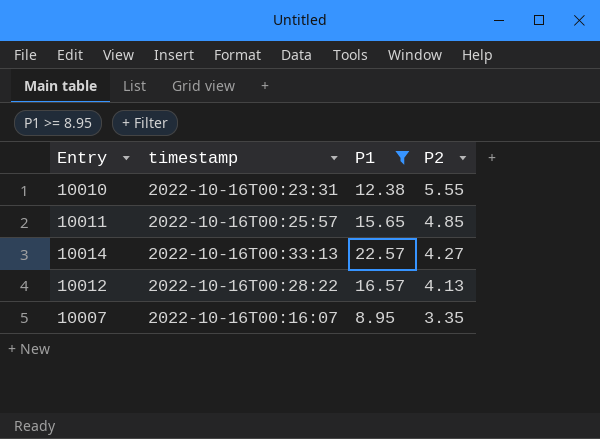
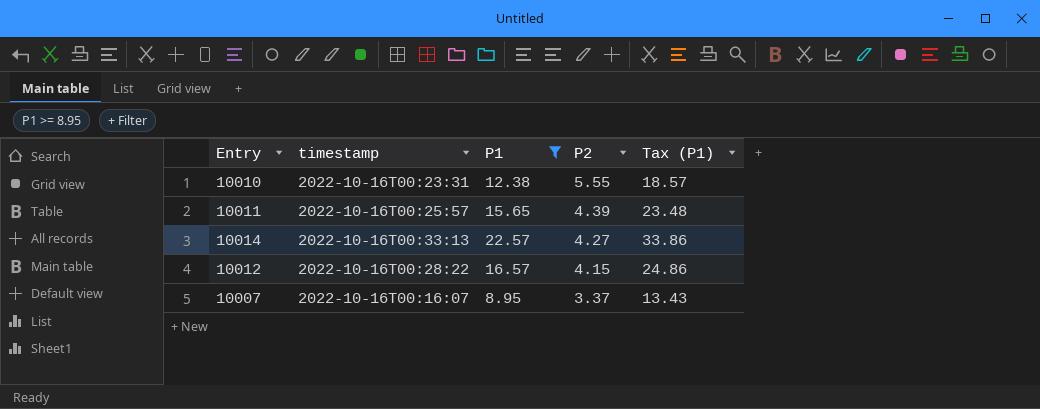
column Tax (P1) | formula: none -> [P1] * 1.5
10011 | P2: 4.85 -> 4.39
10012 | P2: 4.13 -> 4.15
10007 | P2: 3.35 -> 3.37

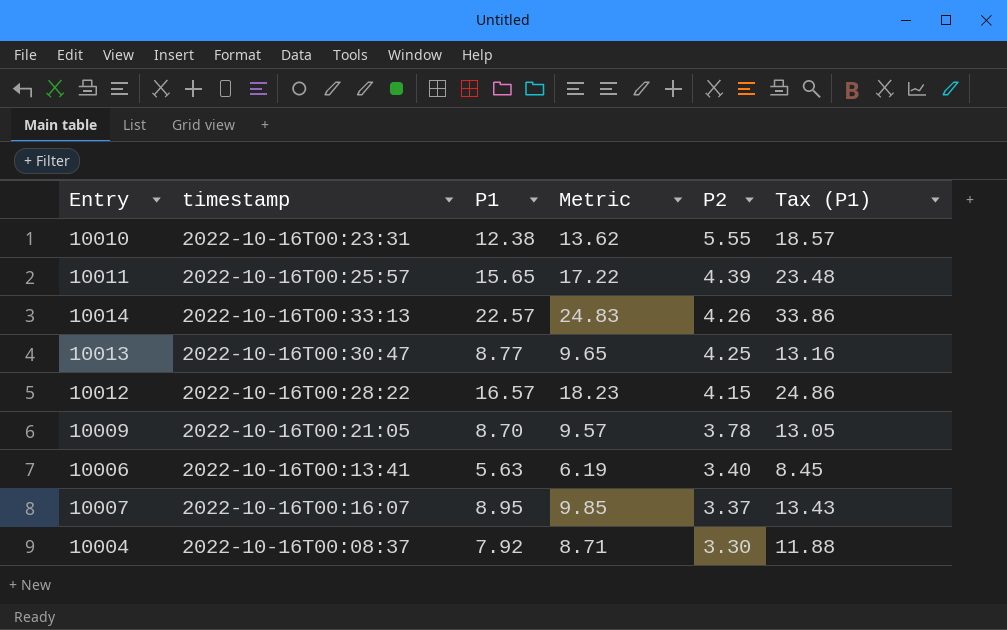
filter: P1 >= 8.95 -> none
column Metric | formula: none -> [P1] * 1.1
10014 | P2: 4.27 -> 4.26

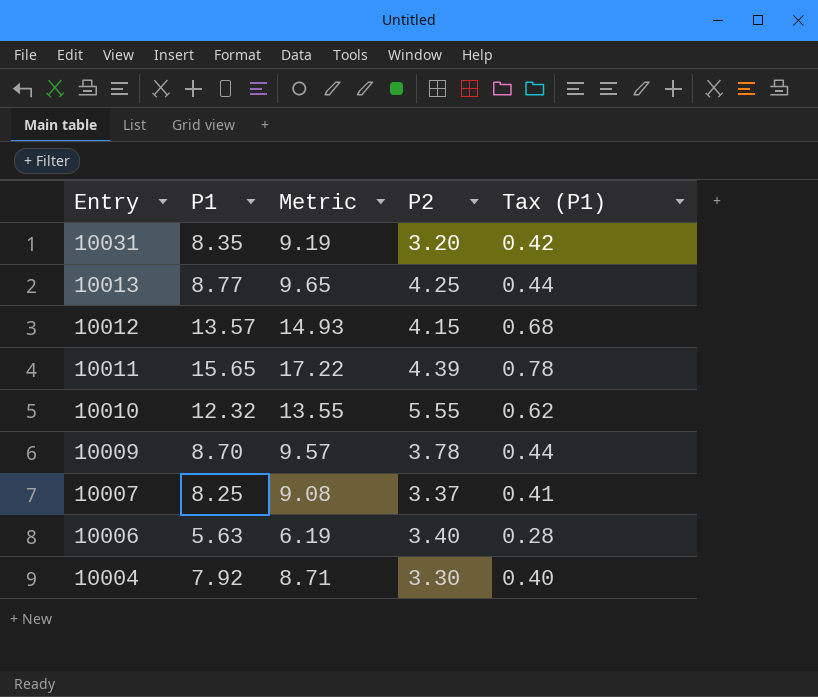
row order: P2 descending -> Entry descending
column timestamp | position: 2 -> none
column Tax (P1) | formula: [P1] * 1.5 -> [P1] * 0.05
row 10014: 2022-10-16T00:33:13 | 22.57 | 24.83 | 4.26 | 33.86 -> none
row 10031: none -> 8.35 | 9.19 | 3.20 | 0.42
10012 | P1: 16.57 -> 13.57
10012 | Metric: 18.23 -> 14.93
10010 | P1: 12.38 -> 12.32
10010 | Metric: 13.62 -> 13.55
10007 | P1: 8.95 -> 8.25
10007 | Metric: 9.85 -> 9.08

